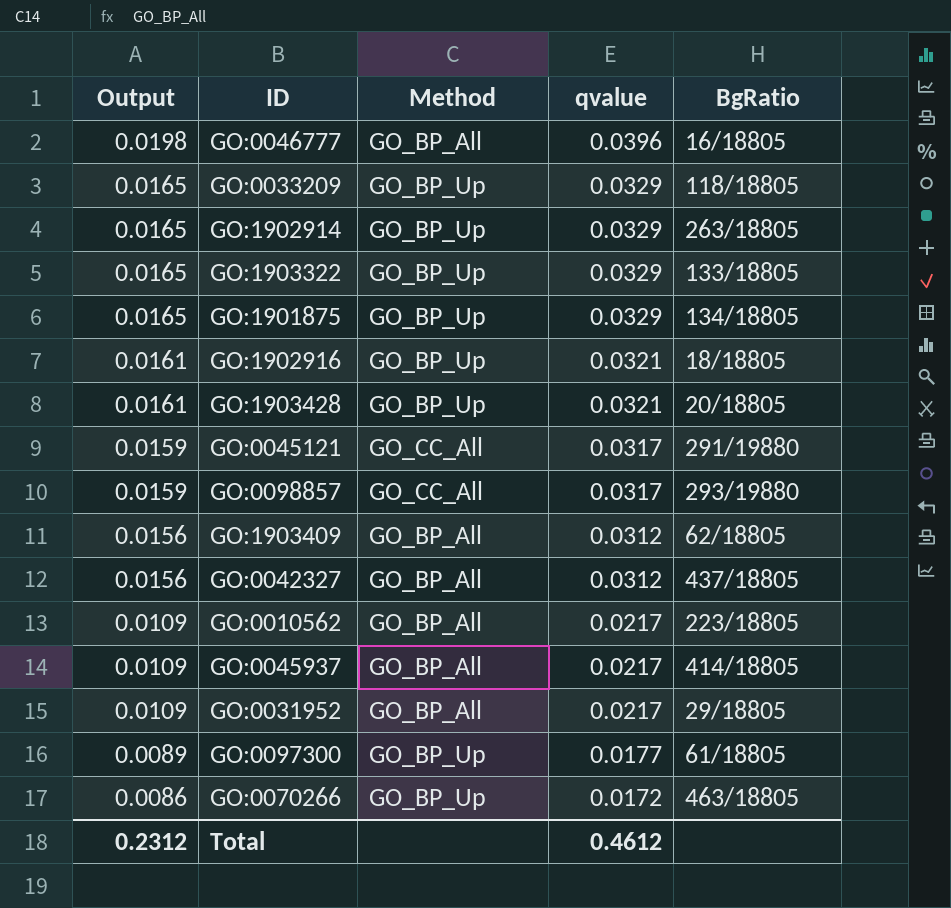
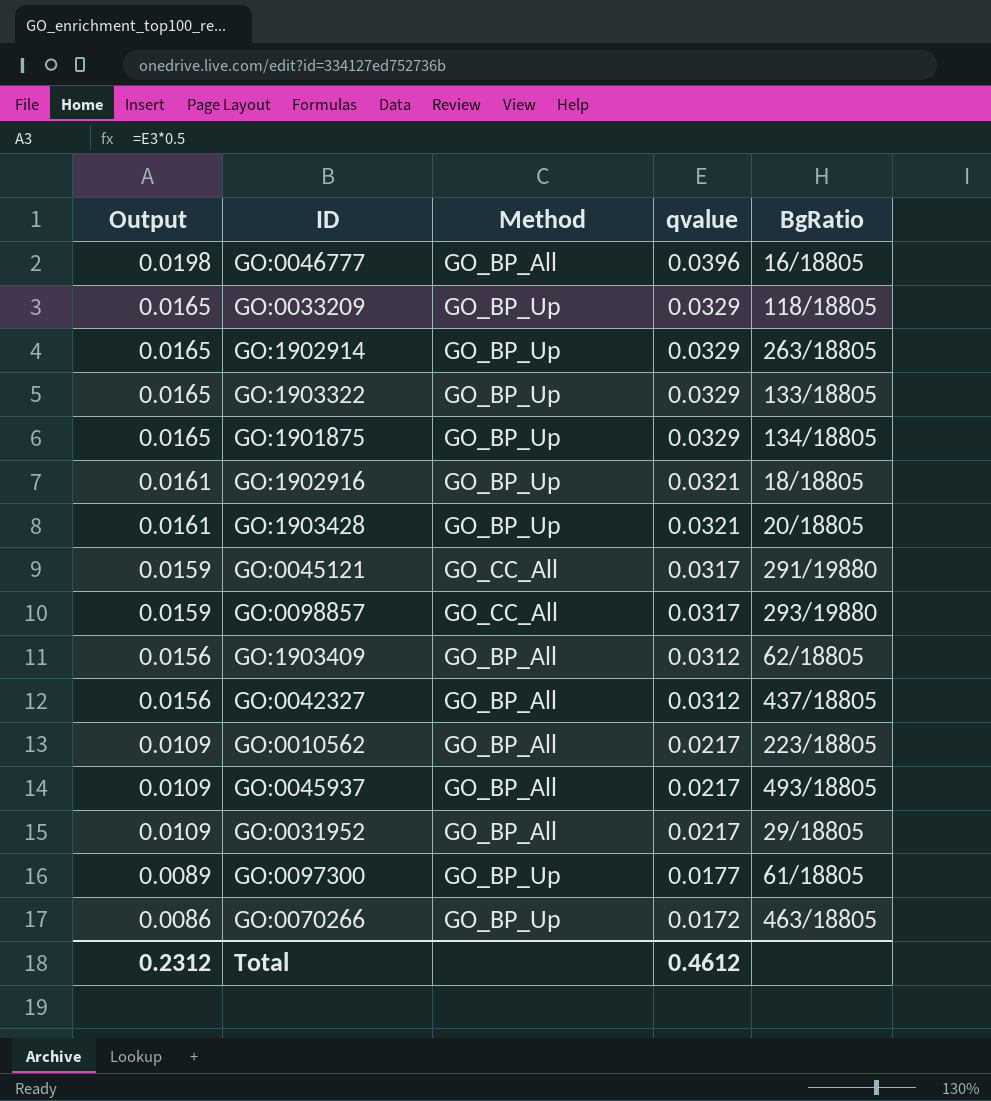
GO:0045937 | BgRatio: 414/18805 -> 493/18805

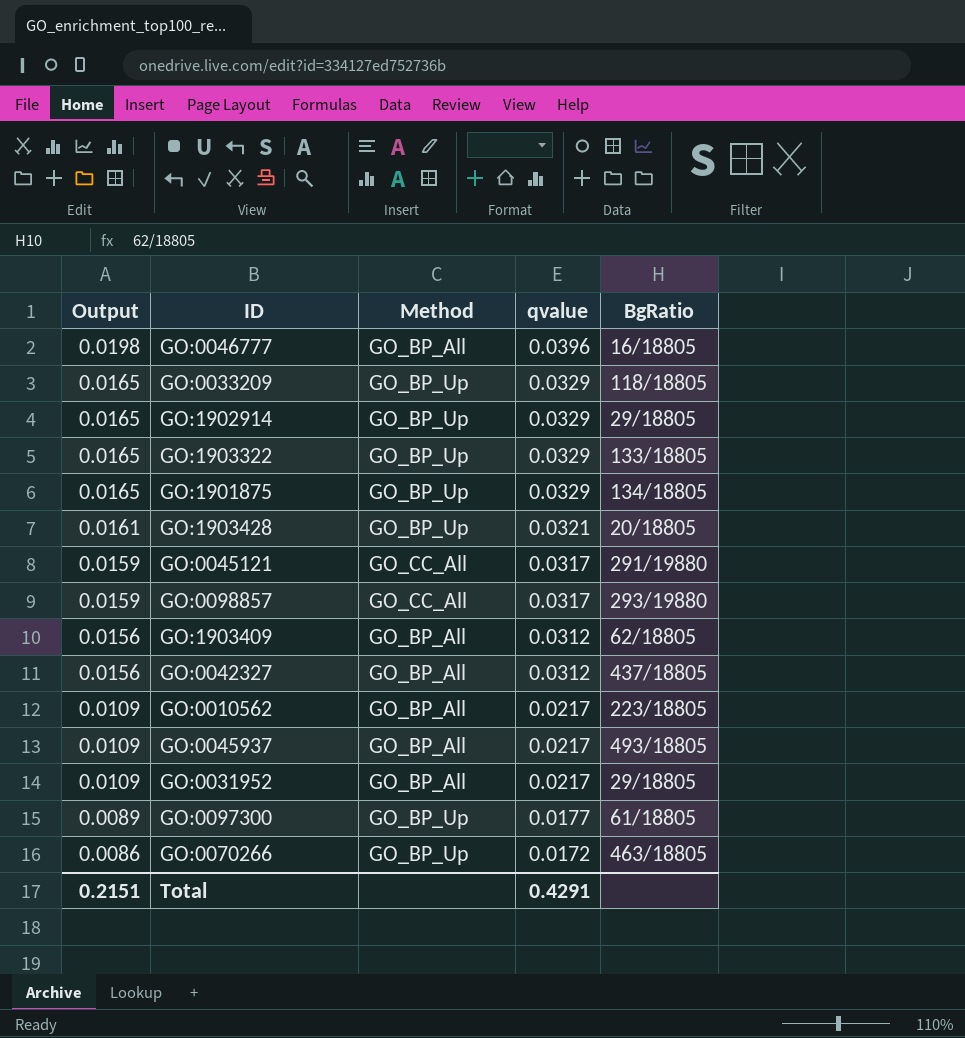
row GO:1902916: 0.0161 | GO_BP_Up | 0.0321 | 18/18805 -> none
GO:1902914 | BgRatio: 263/18805 -> 29/18805
Total | Output: 0.2312 -> 0.2151
Total | qvalue: 0.4612 -> 0.4291

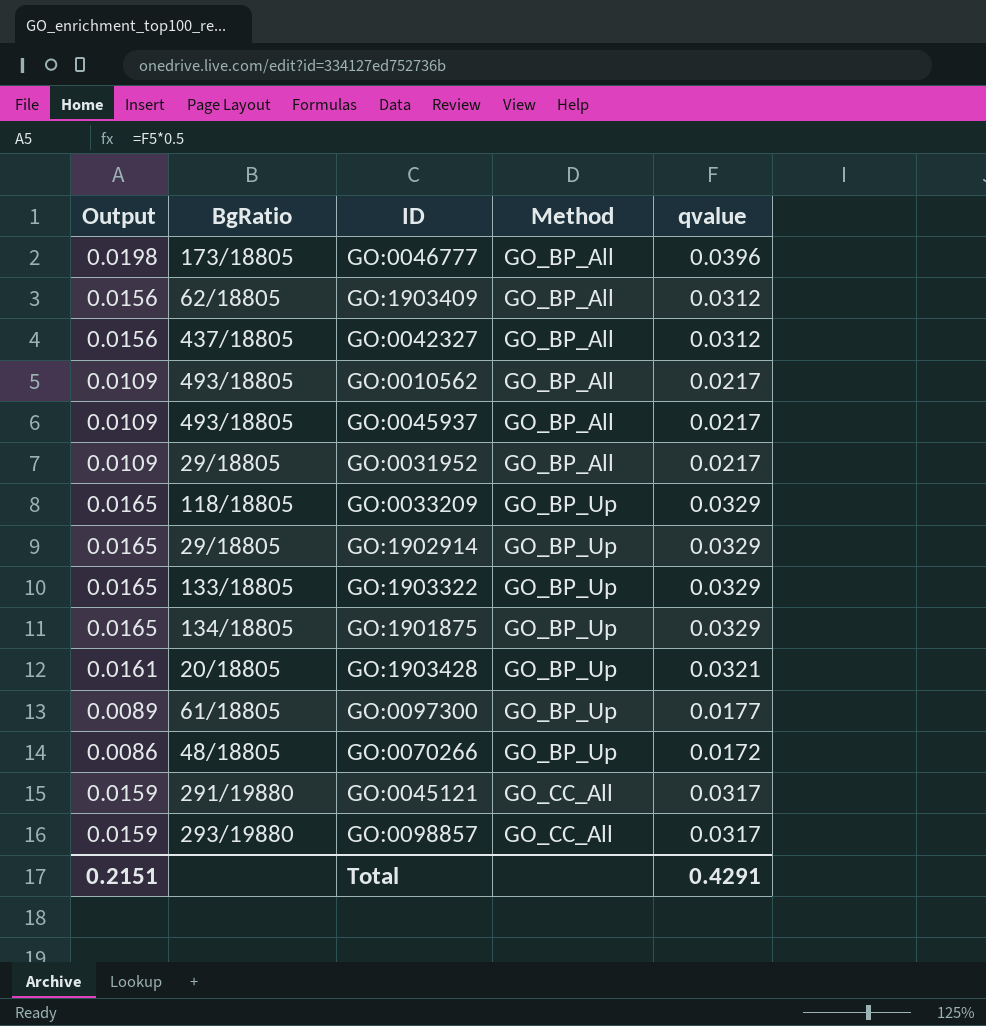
row order: Output descending -> Method ascending
column BgRatio | position: 5 -> 2
GO:0046777 | BgRatio: 16/18805 -> 173/18805
GO:0010562 | BgRatio: 223/18805 -> 493/18805
GO:0070266 | BgRatio: 463/18805 -> 48/18805

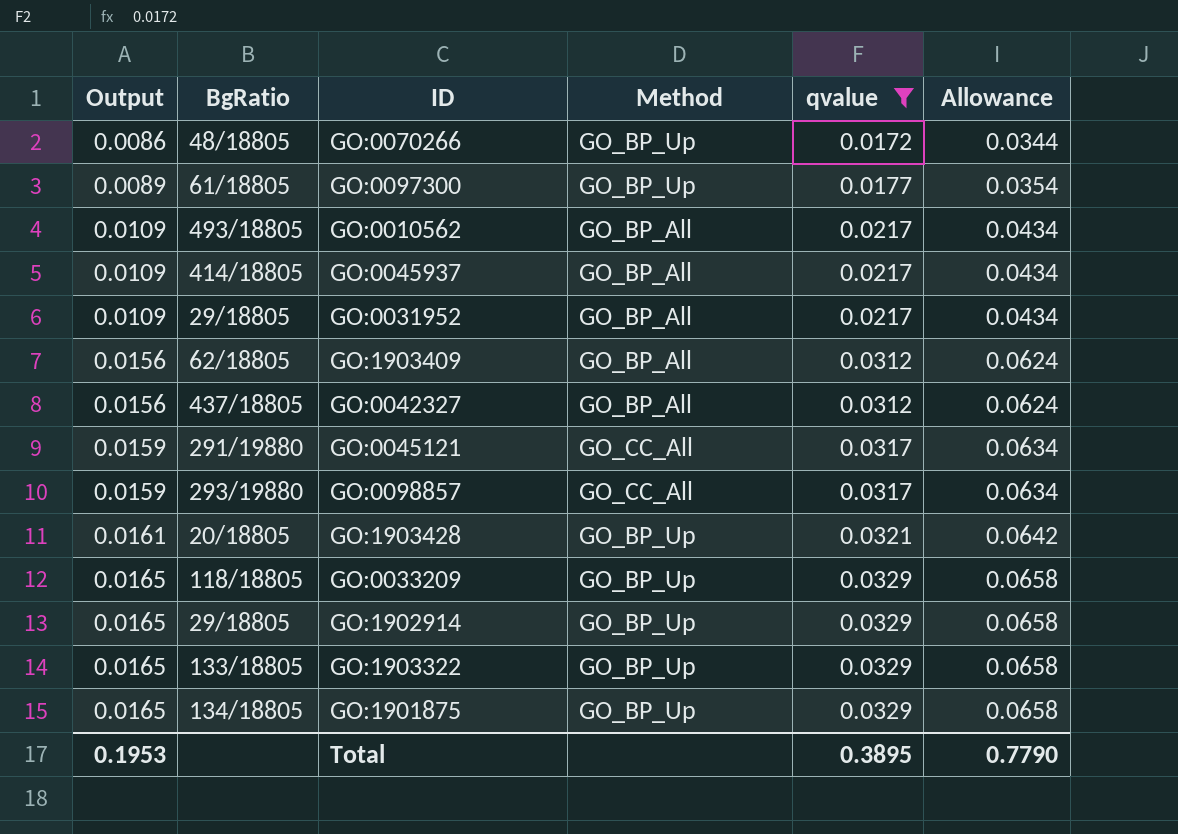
filter: none -> qvalue != 0.0396
row order: Method ascending -> Output ascending
column Allowance | formula: none -> [qvalue] * 2
GO:0045937 | BgRatio: 493/18805 -> 414/18805
Total | Output: 0.2151 -> 0.1953
Total | qvalue: 0.4291 -> 0.3895

